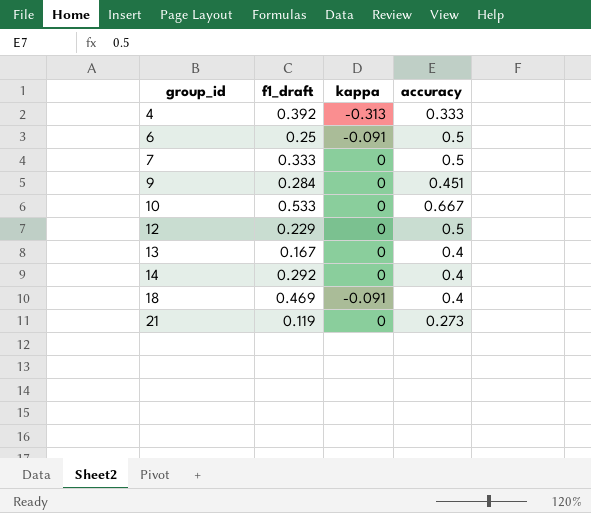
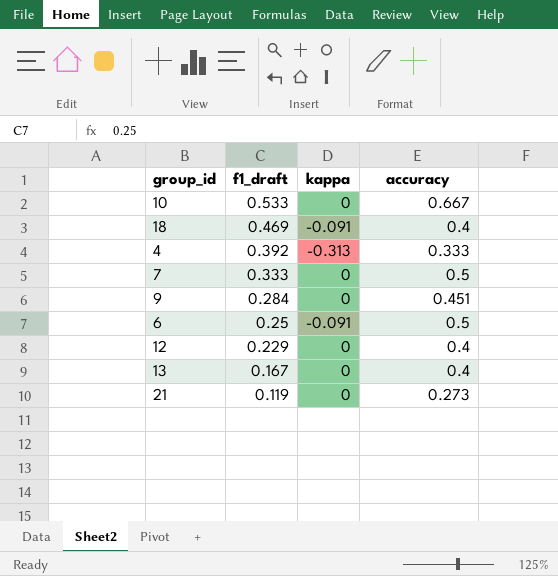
row order: group_id ascending -> f1_draft descending
row 14: 0.292 | 0 | 0.4 -> none
12 | accuracy: 0.5 -> 0.4

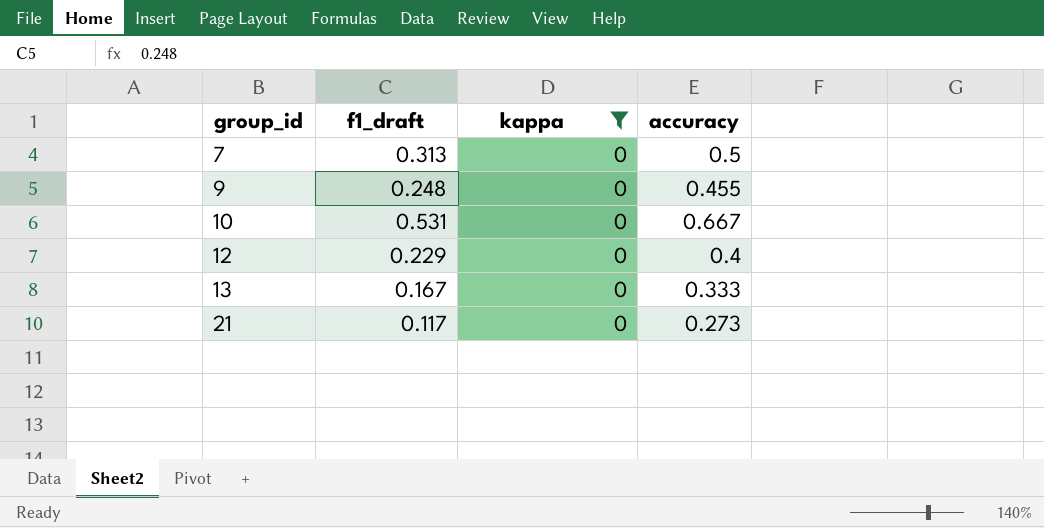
filter: none -> kappa = 0
row order: f1_draft descending -> group_id ascending
7 | f1_draft: 0.333 -> 0.313
9 | f1_draft: 0.284 -> 0.248
9 | accuracy: 0.451 -> 0.455
10 | f1_draft: 0.533 -> 0.531
13 | accuracy: 0.4 -> 0.333
21 | f1_draft: 0.119 -> 0.117

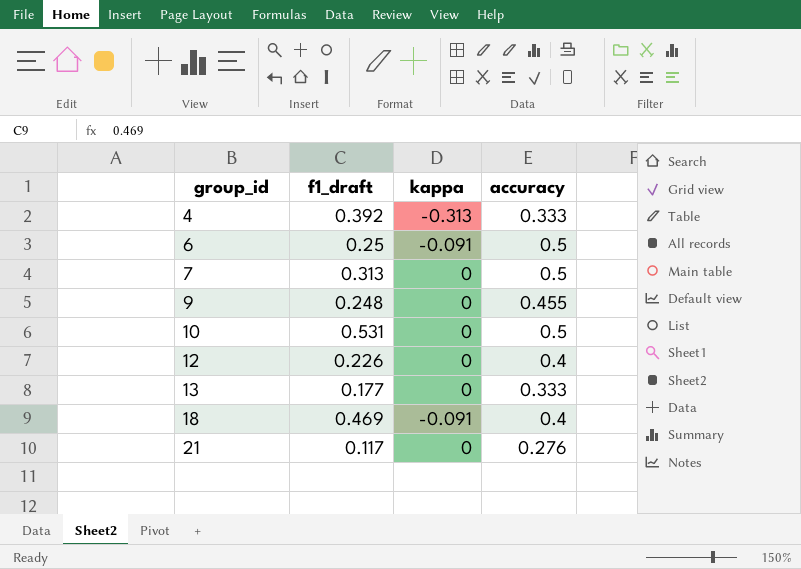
filter: kappa = 0 -> none
10 | accuracy: 0.667 -> 0.5
12 | f1_draft: 0.229 -> 0.226
13 | f1_draft: 0.167 -> 0.177
21 | accuracy: 0.273 -> 0.276

